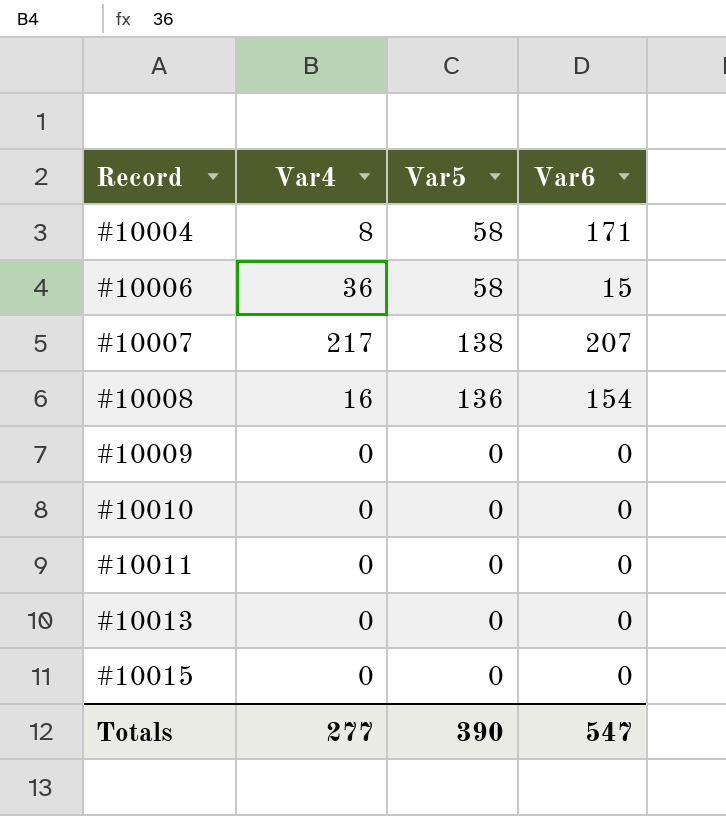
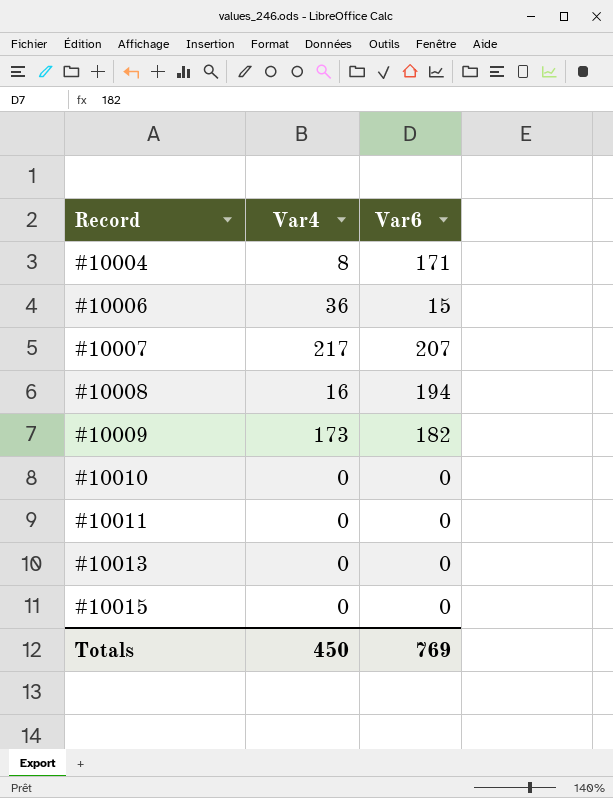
column Var5 | position: 3 -> none
#10008 | Var6: 154 -> 194
#10009 | Var4: 0 -> 173
#10009 | Var6: 0 -> 182
Totals | Var4: 277 -> 450
Totals | Var6: 547 -> 769

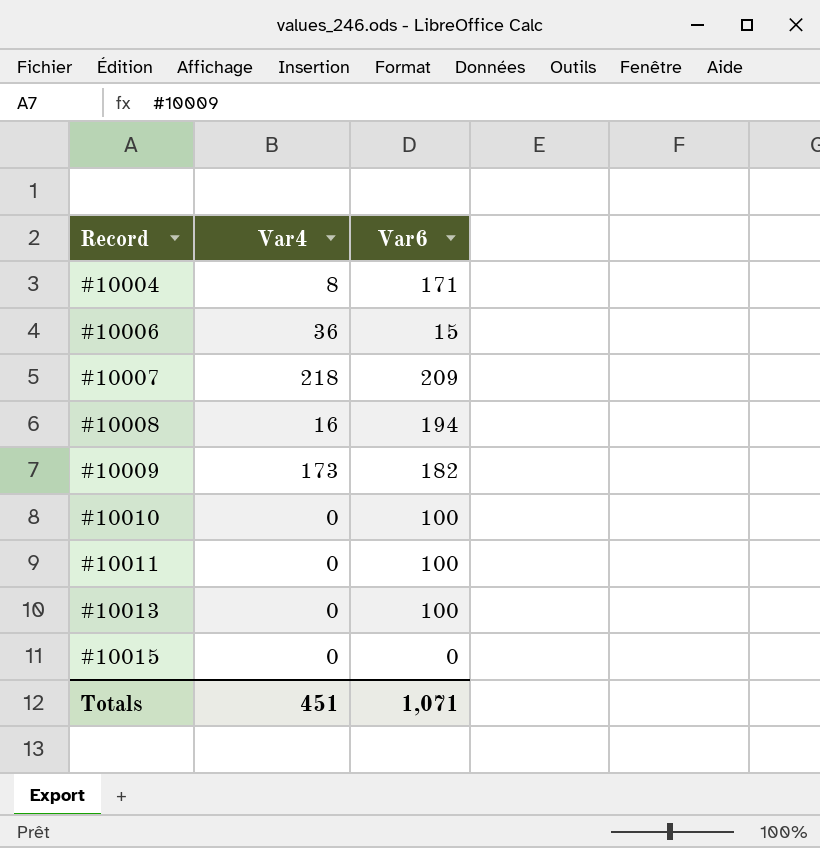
#10007 | Var4: 217 -> 218
#10007 | Var6: 207 -> 209
#10010 | Var6: 0 -> 100
#10011 | Var6: 0 -> 100
#10013 | Var6: 0 -> 100
Totals | Var4: 450 -> 451
Totals | Var6: 769 -> 1,071

